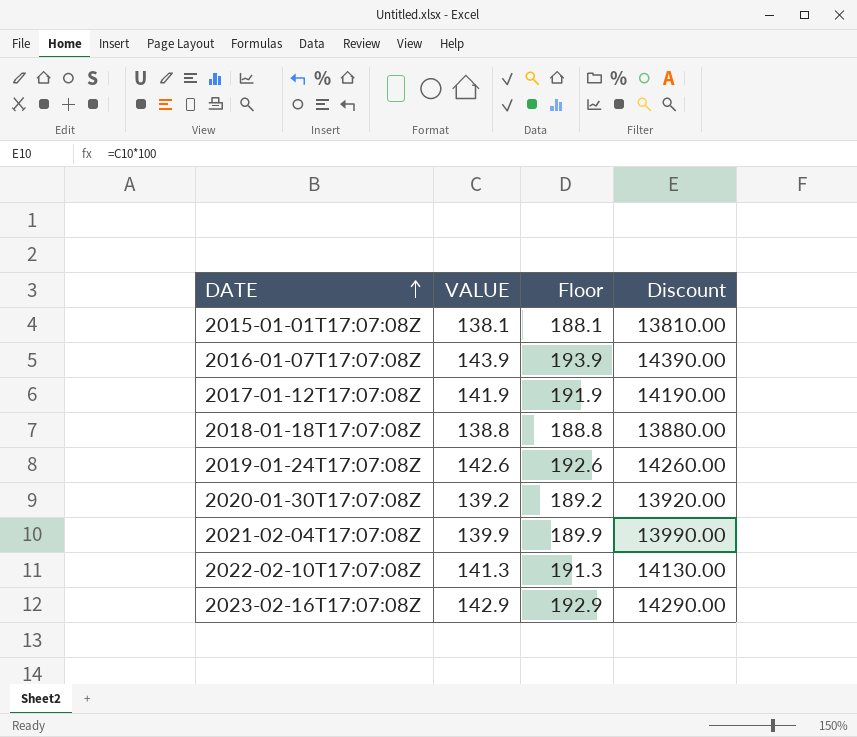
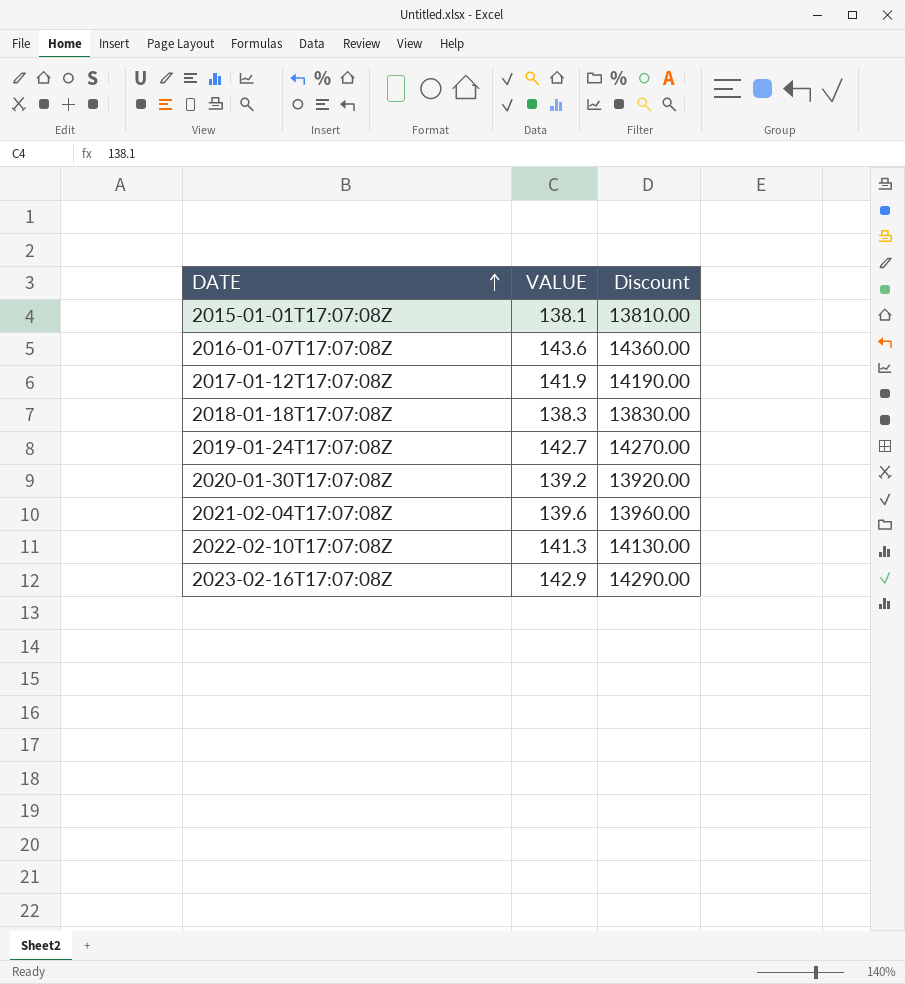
column Floor | formula: [VALUE] + 50 -> none
2016-01-07T17:07:08Z | VALUE: 143.9 -> 143.6
2016-01-07T17:07:08Z | Discount: 14390.00 -> 14360.00
2018-01-18T17:07:08Z | VALUE: 138.8 -> 138.3
2018-01-18T17:07:08Z | Discount: 13880.00 -> 13830.00
2019-01-24T17:07:08Z | VALUE: 142.6 -> 142.7
2019-01-24T17:07:08Z | Discount: 14260.00 -> 14270.00
2021-02-04T17:07:08Z | VALUE: 139.9 -> 139.6
2021-02-04T17:07:08Z | Discount: 13990.00 -> 13960.00

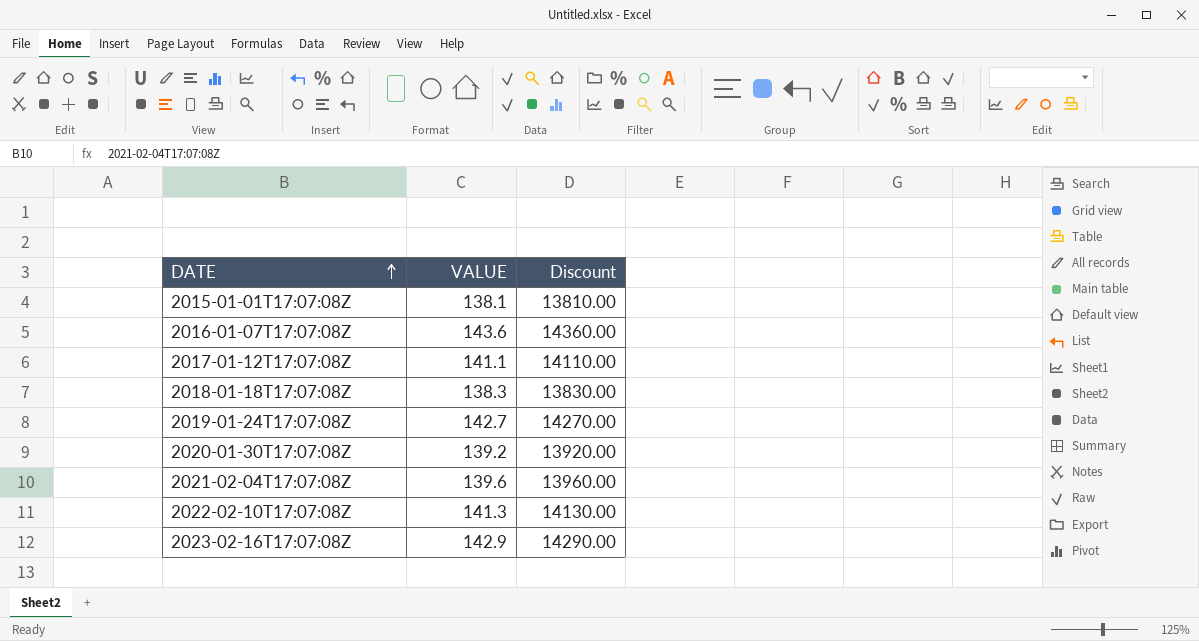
2017-01-12T17:07:08Z | VALUE: 141.9 -> 141.1
2017-01-12T17:07:08Z | Discount: 14190.00 -> 14110.00

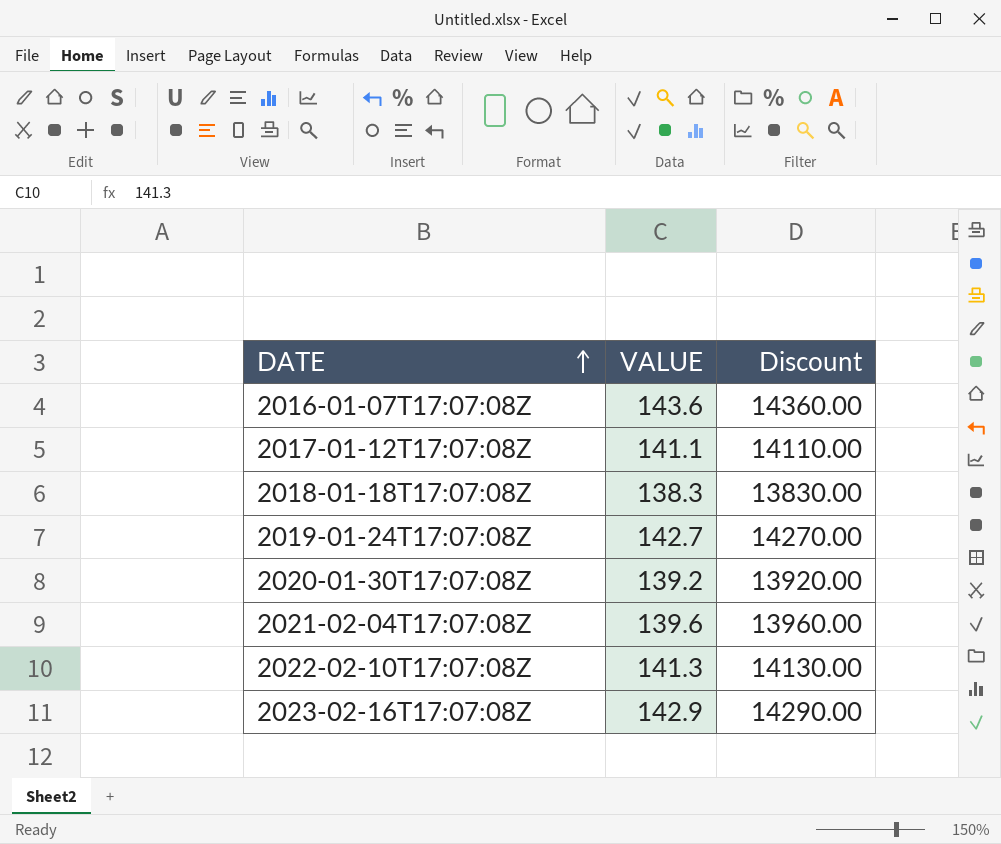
row 2015-01-01T17:07:08Z: 138.1 | 13810.00 -> none

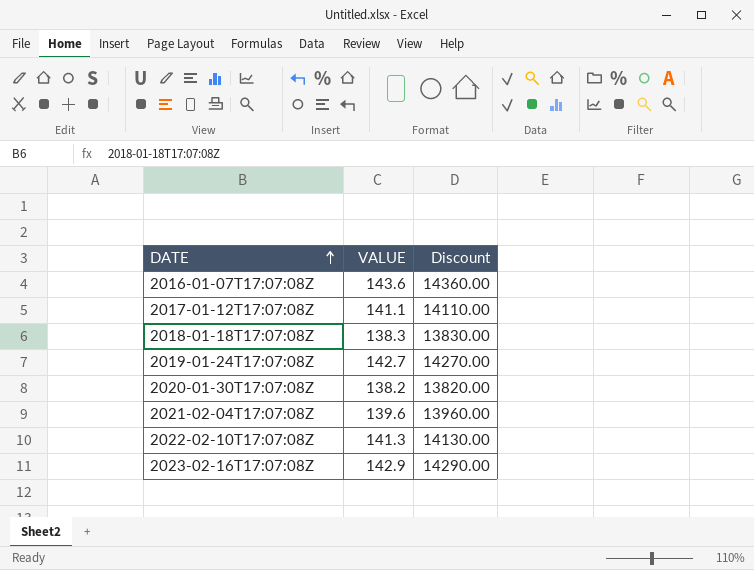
2020-01-30T17:07:08Z | VALUE: 139.2 -> 138.2
2020-01-30T17:07:08Z | Discount: 13920.00 -> 13820.00

